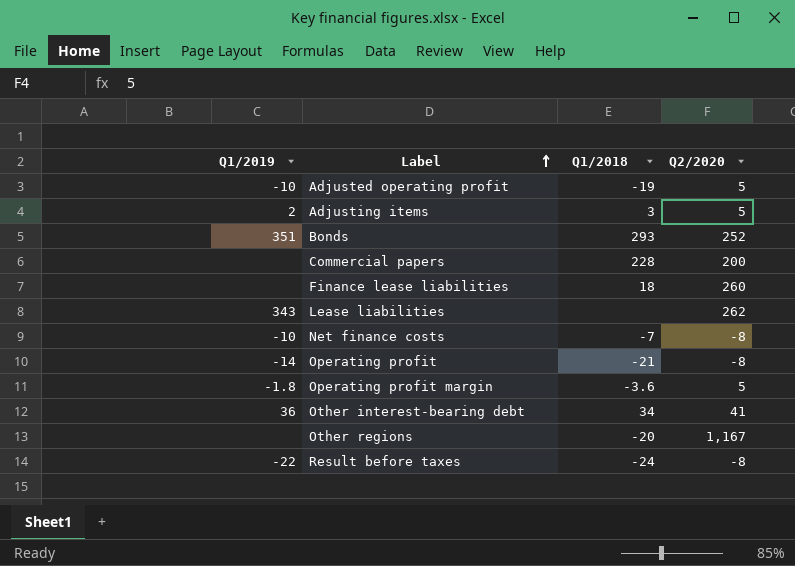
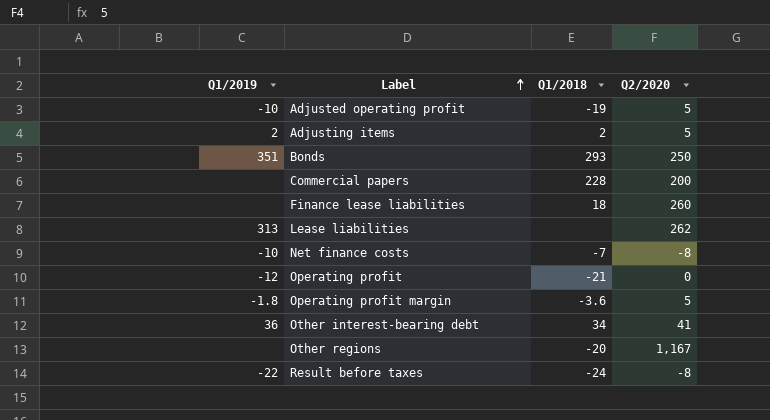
Adjusting items | Q1/2018: 3 -> 2
Bonds | Q2/2020: 252 -> 250
Lease liabilities | Q1/2019: 343 -> 313
Operating profit | Q1/2019: -14 -> -12
Operating profit | Q2/2020: -8 -> 0

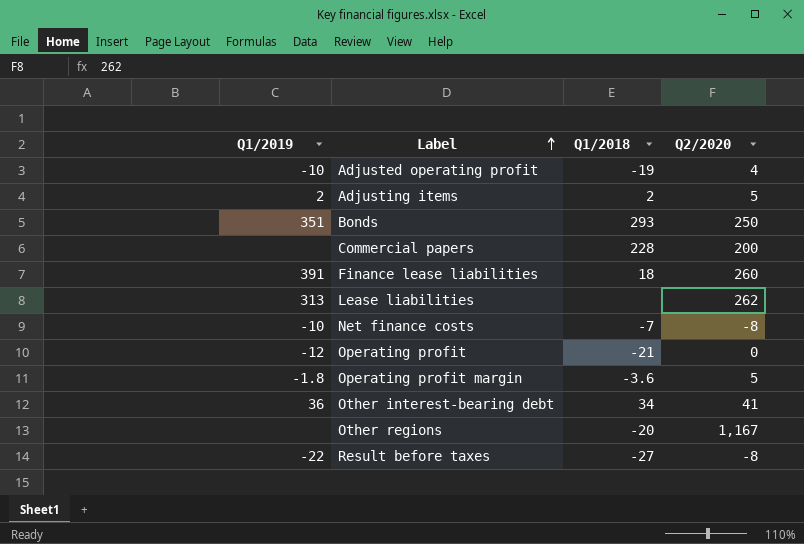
Adjusted operating profit | Q2/2020: 5 -> 4
Finance lease liabilities | Q1/2019: none -> 391
Result before taxes | Q1/2018: -24 -> -27

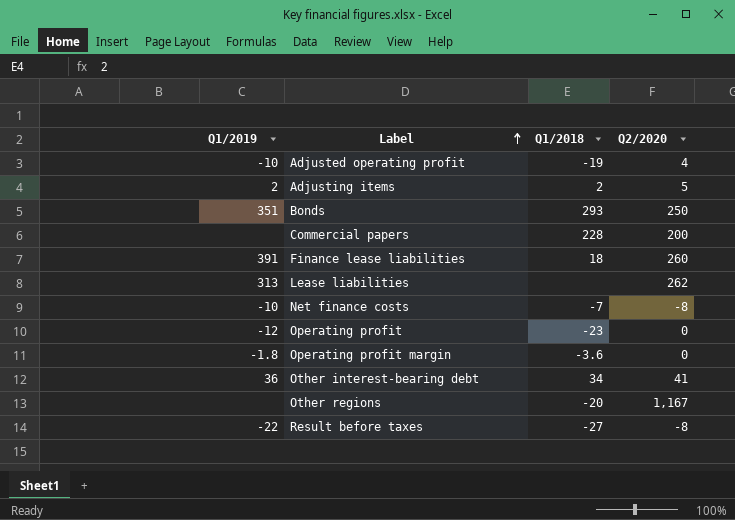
Operating profit | Q1/2018: -21 -> -23
Operating profit margin | Q2/2020: 5 -> 0

